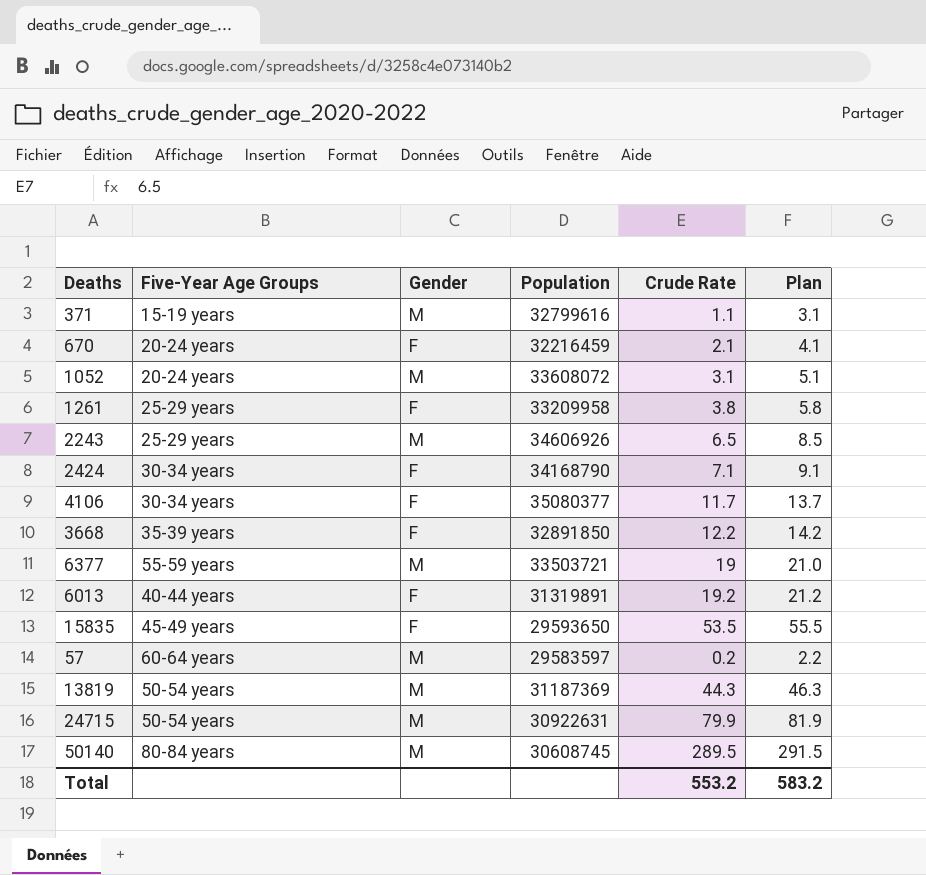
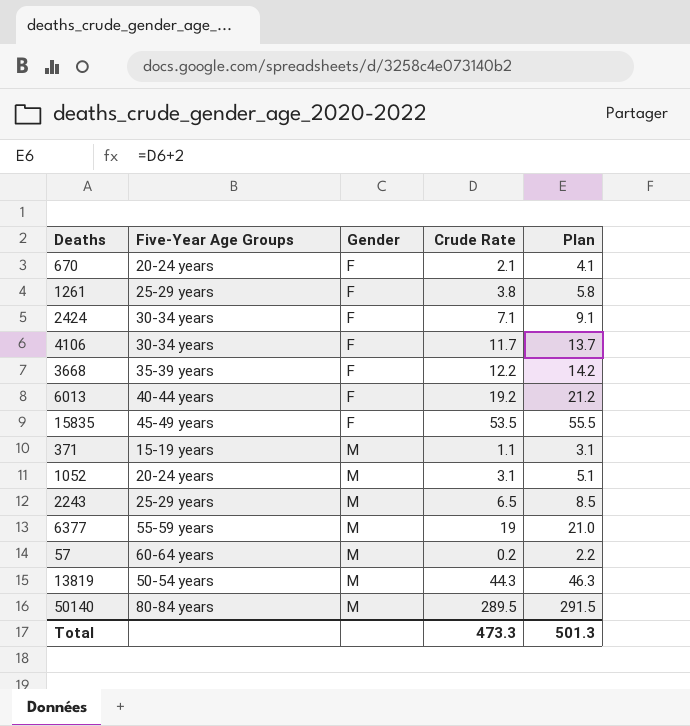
row order: none -> Gender ascending
column Population | position: 4 -> none
row 24715: 50-54 years | M | 30922631 | 79.9 | 81.9 -> none
Total | Crude Rate: 553.2 -> 473.3
Total | Plan: 583.2 -> 501.3

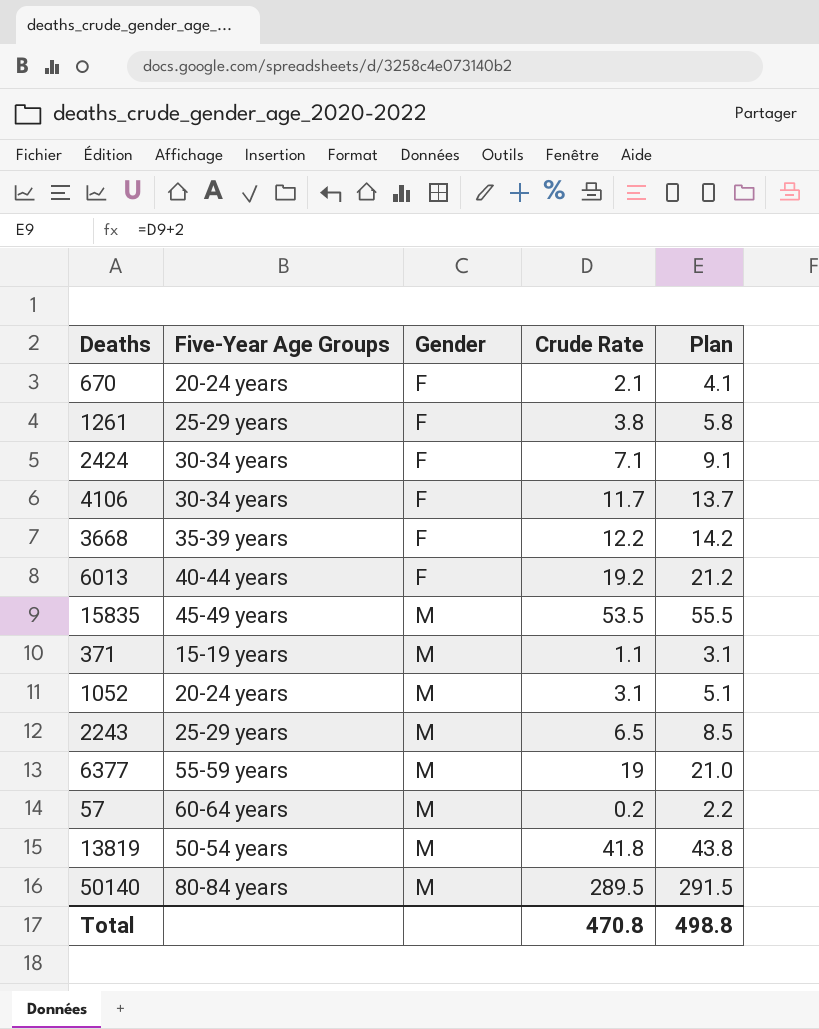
15835 | Gender: F -> M
13819 | Crude Rate: 44.3 -> 41.8
13819 | Plan: 46.3 -> 43.8
Total | Crude Rate: 473.3 -> 470.8
Total | Plan: 501.3 -> 498.8

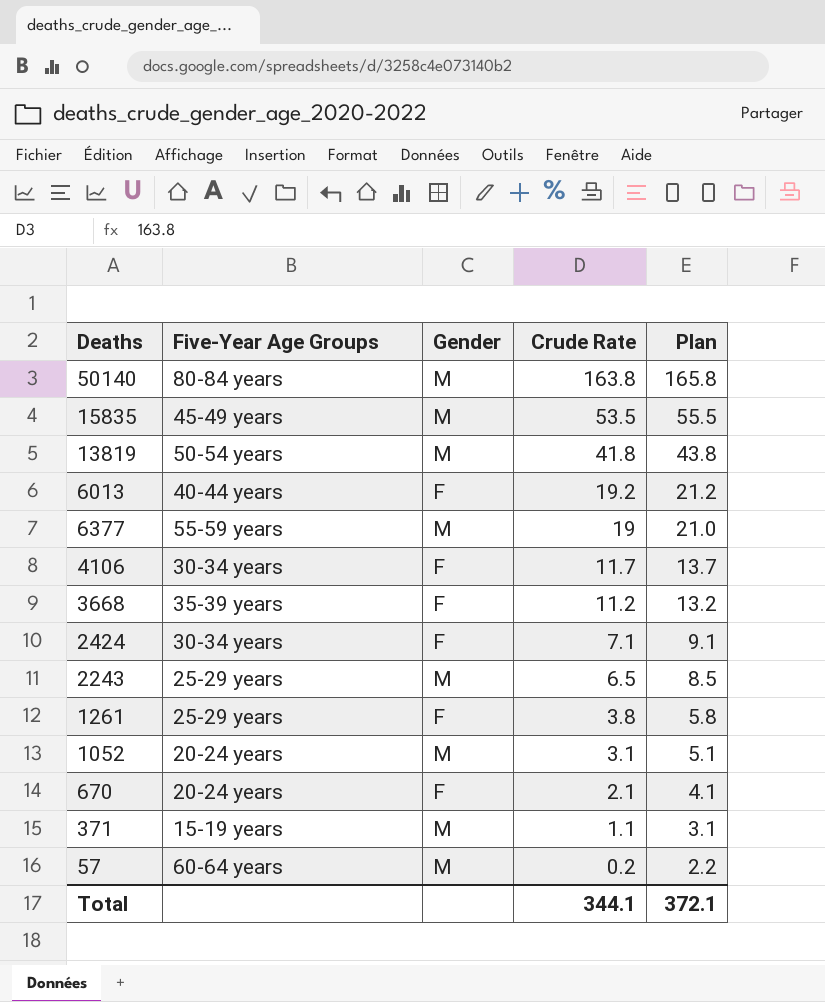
row order: Gender ascending -> Crude Rate descending
50140 | Crude Rate: 289.5 -> 163.8
50140 | Plan: 291.5 -> 165.8
3668 | Crude Rate: 12.2 -> 11.2
3668 | Plan: 14.2 -> 13.2
Total | Crude Rate: 470.8 -> 344.1
Total | Plan: 498.8 -> 372.1

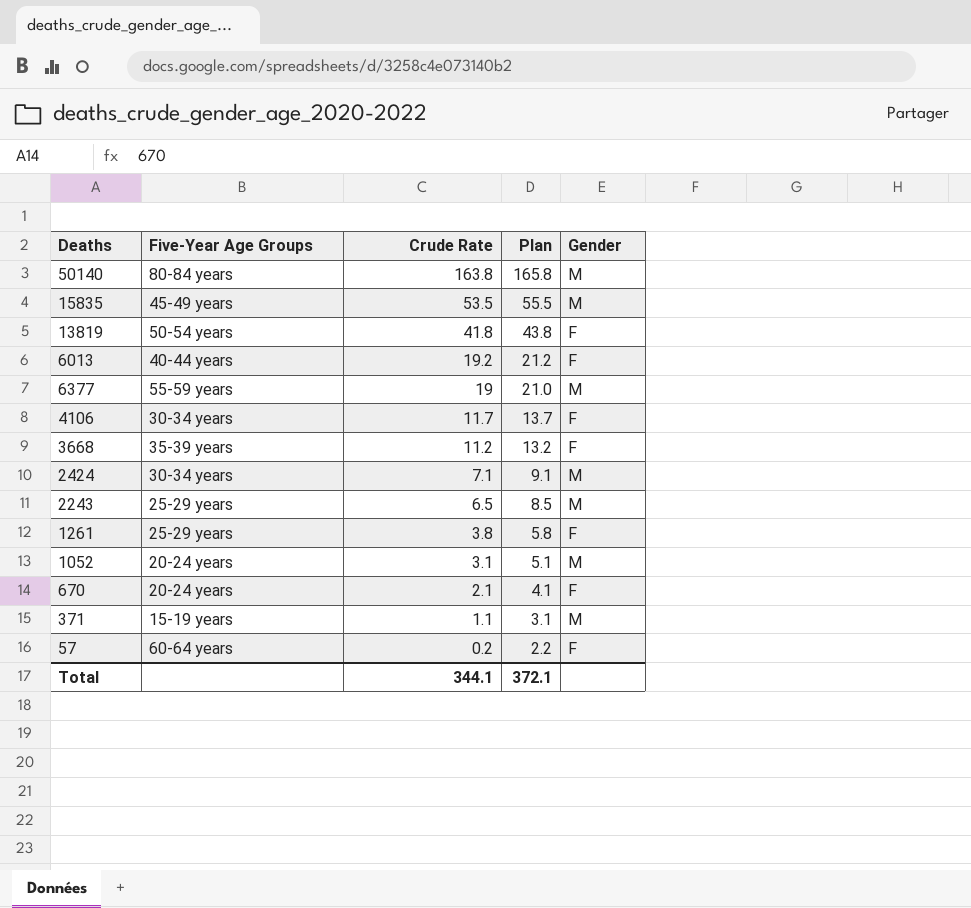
column Gender | position: 3 -> 5
13819 | Gender: M -> F
2424 | Gender: F -> M
57 | Gender: M -> F

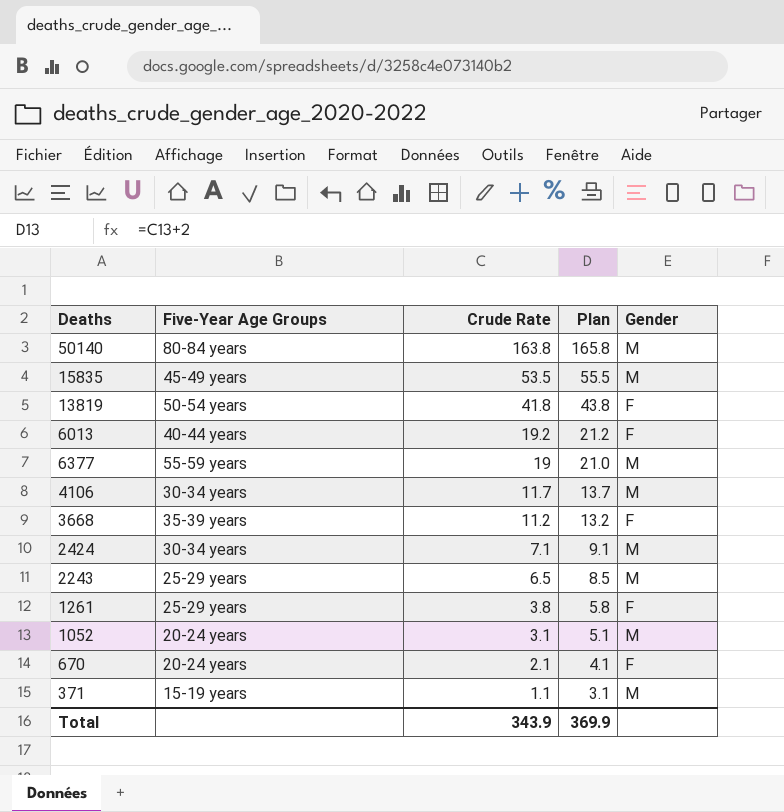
row 57: 60-64 years | 0.2 | 2.2 | F -> none
4106 | Gender: F -> M
Total | Crude Rate: 344.1 -> 343.9
Total | Plan: 372.1 -> 369.9

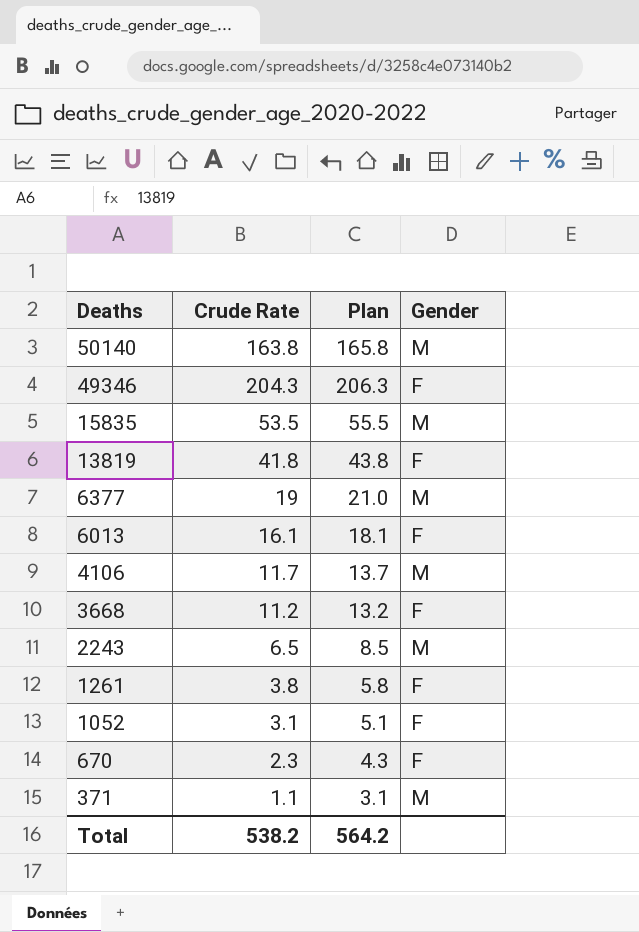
row order: Crude Rate descending -> Deaths descending
column Five-Year Age Groups | position: 2 -> none
row 2424: 30-34 years | 7.1 | 9.1 | M -> none
row 49346: none -> 204.3 | 206.3 | F
6013 | Crude Rate: 19.2 -> 16.1
6013 | Plan: 21.2 -> 18.1
1052 | Gender: M -> F
670 | Crude Rate: 2.1 -> 2.3
670 | Plan: 4.1 -> 4.3
Total | Crude Rate: 343.9 -> 538.2
Total | Plan: 369.9 -> 564.2

